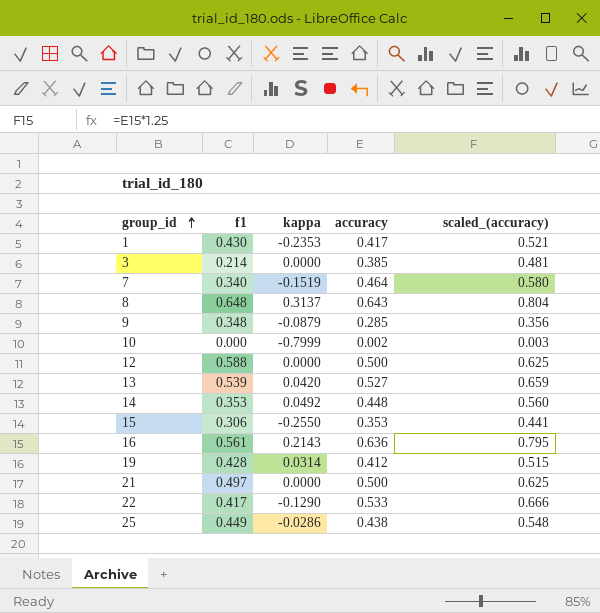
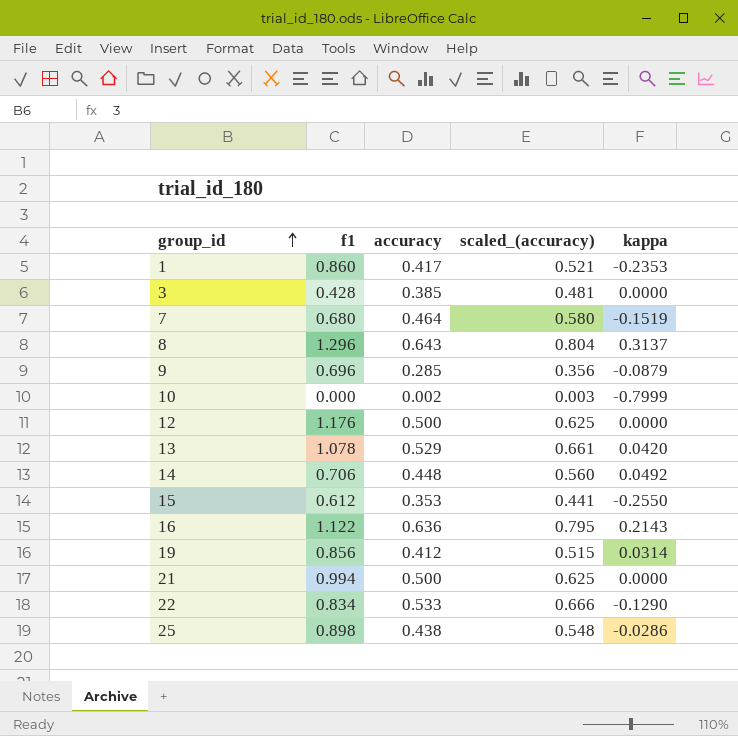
column kappa | position: 3 -> 5
1 | f1: 0.430 -> 0.860
3 | f1: 0.214 -> 0.428
7 | f1: 0.340 -> 0.680
8 | f1: 0.648 -> 1.296
9 | f1: 0.348 -> 0.696
12 | f1: 0.588 -> 1.176
13 | f1: 0.539 -> 1.078
13 | accuracy: 0.527 -> 0.529
13 | scaled_(accuracy): 0.659 -> 0.661
14 | f1: 0.353 -> 0.706
15 | f1: 0.306 -> 0.612
16 | f1: 0.561 -> 1.122
19 | f1: 0.428 -> 0.856
21 | f1: 0.497 -> 0.994
22 | f1: 0.417 -> 0.834
25 | f1: 0.449 -> 0.898

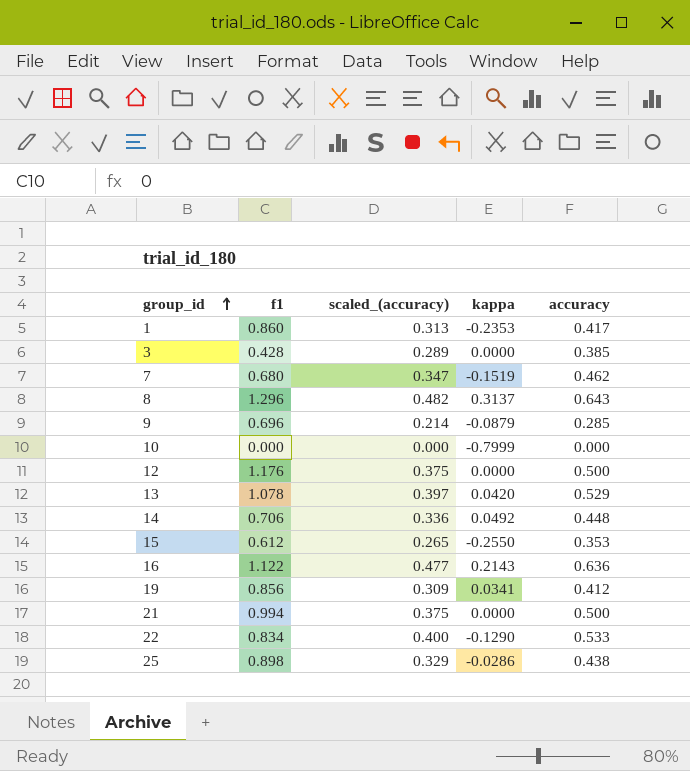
column scaled_(accuracy) | formula: [accuracy] * 1.25 -> [accuracy] * 0.75
column accuracy | position: 3 -> 5
7 | accuracy: 0.464 -> 0.462
10 | accuracy: 0.002 -> 0.000
19 | kappa: 0.0314 -> 0.0341

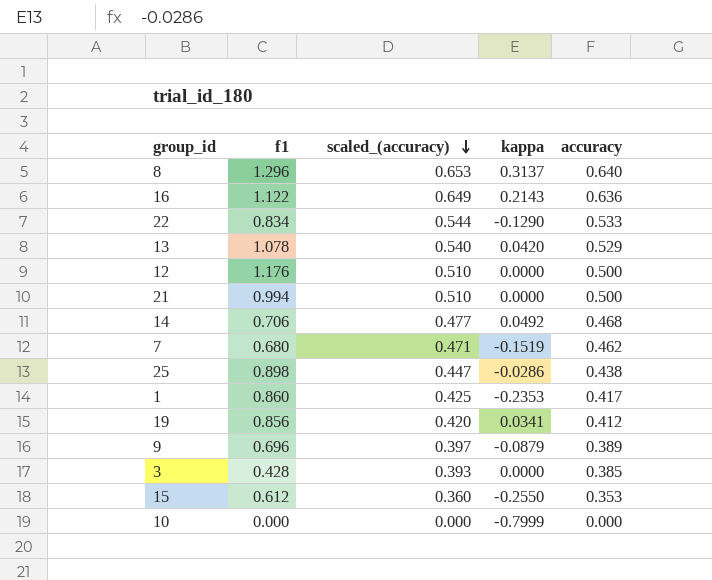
row order: group_id ascending -> scaled_(accuracy) descending
column scaled_(accuracy) | formula: [accuracy] * 0.75 -> [accuracy] * 1.02
8 | accuracy: 0.643 -> 0.640
14 | accuracy: 0.448 -> 0.468
9 | accuracy: 0.285 -> 0.389

